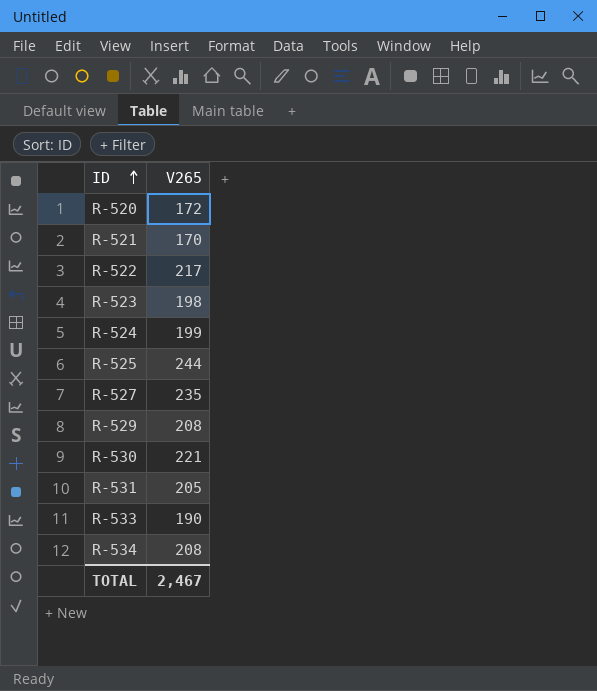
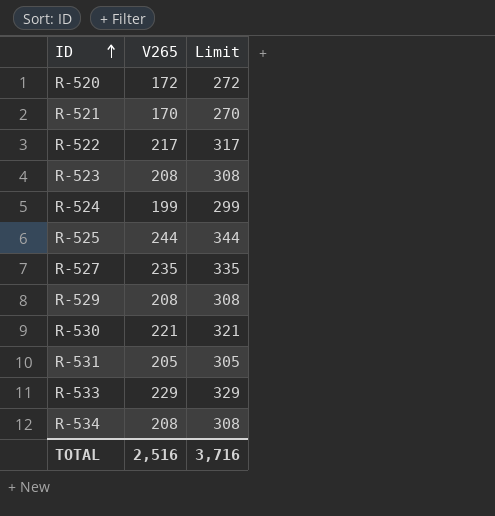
column Limit | formula: none -> [V265] + 100
R-523 | V265: 198 -> 208
R-533 | V265: 190 -> 229
TOTAL | V265: 2,467 -> 2,516

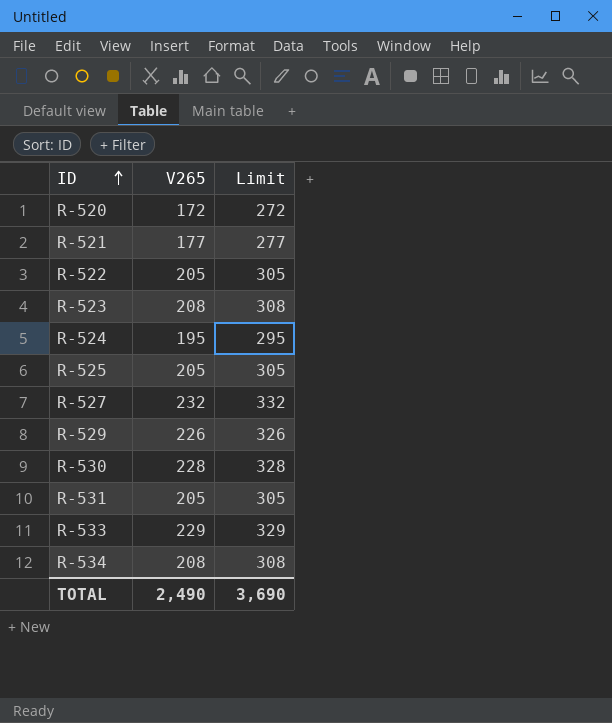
R-521 | V265: 170 -> 177
R-521 | Limit: 270 -> 277
R-522 | V265: 217 -> 205
R-522 | Limit: 317 -> 305
R-524 | V265: 199 -> 195
R-524 | Limit: 299 -> 295
R-525 | V265: 244 -> 205
R-525 | Limit: 344 -> 305
R-527 | V265: 235 -> 232
R-527 | Limit: 335 -> 332
R-529 | V265: 208 -> 226
R-529 | Limit: 308 -> 326
R-530 | V265: 221 -> 228
R-530 | Limit: 321 -> 328
TOTAL | V265: 2,516 -> 2,490
TOTAL | Limit: 3,716 -> 3,690

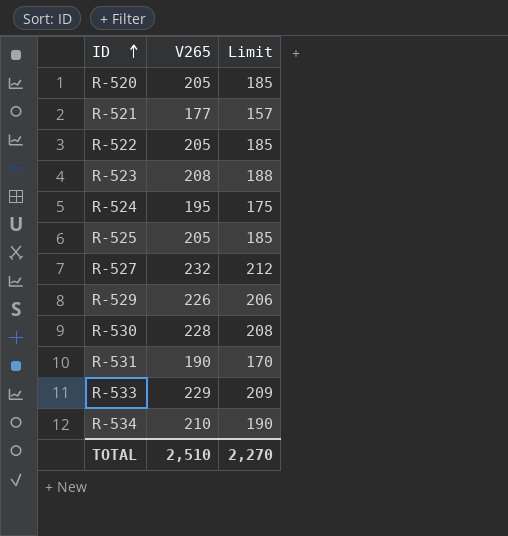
column Limit | formula: [V265] + 100 -> [V265] - 20
R-520 | V265: 172 -> 205
R-531 | V265: 205 -> 190
R-534 | V265: 208 -> 210
TOTAL | V265: 2,490 -> 2,510
TOTAL | Limit: 3,690 -> 2,270

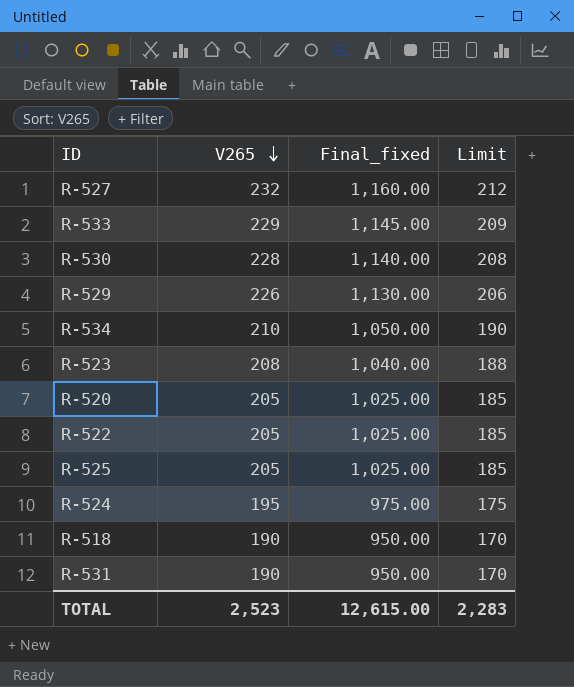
row order: ID ascending -> V265 descending
column Final_fixed | formula: none -> [V265] * 5
row R-521: 177 | 157 -> none
row R-518: none -> 190 | 950.00 | 170
TOTAL | V265: 2,510 -> 2,523
TOTAL | Limit: 2,270 -> 2,283

